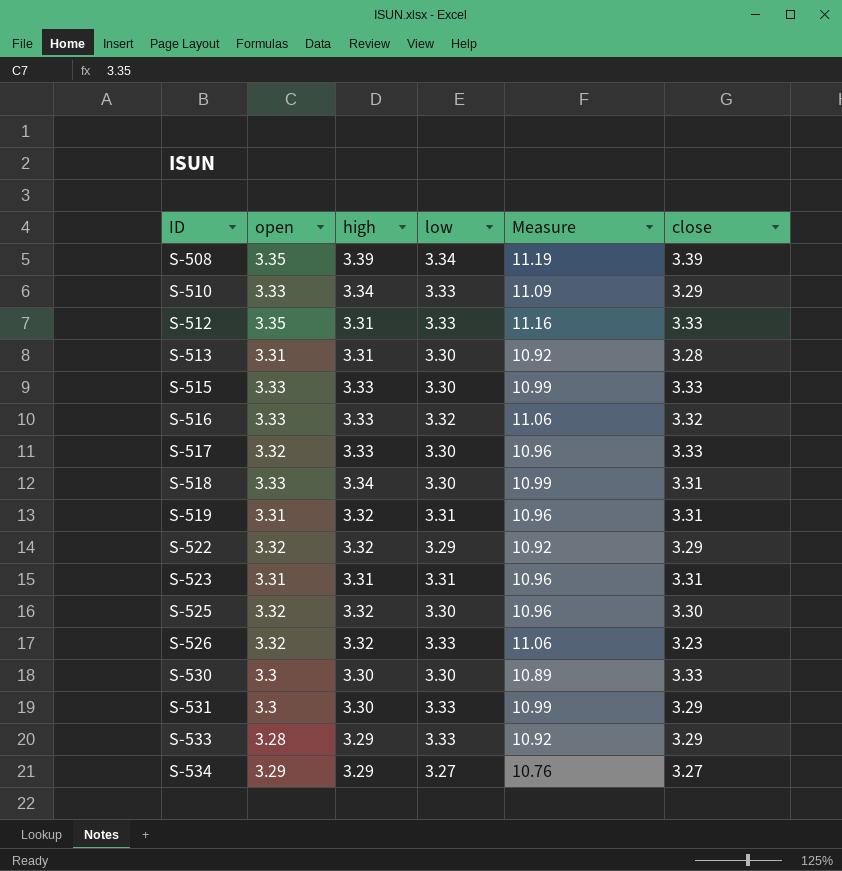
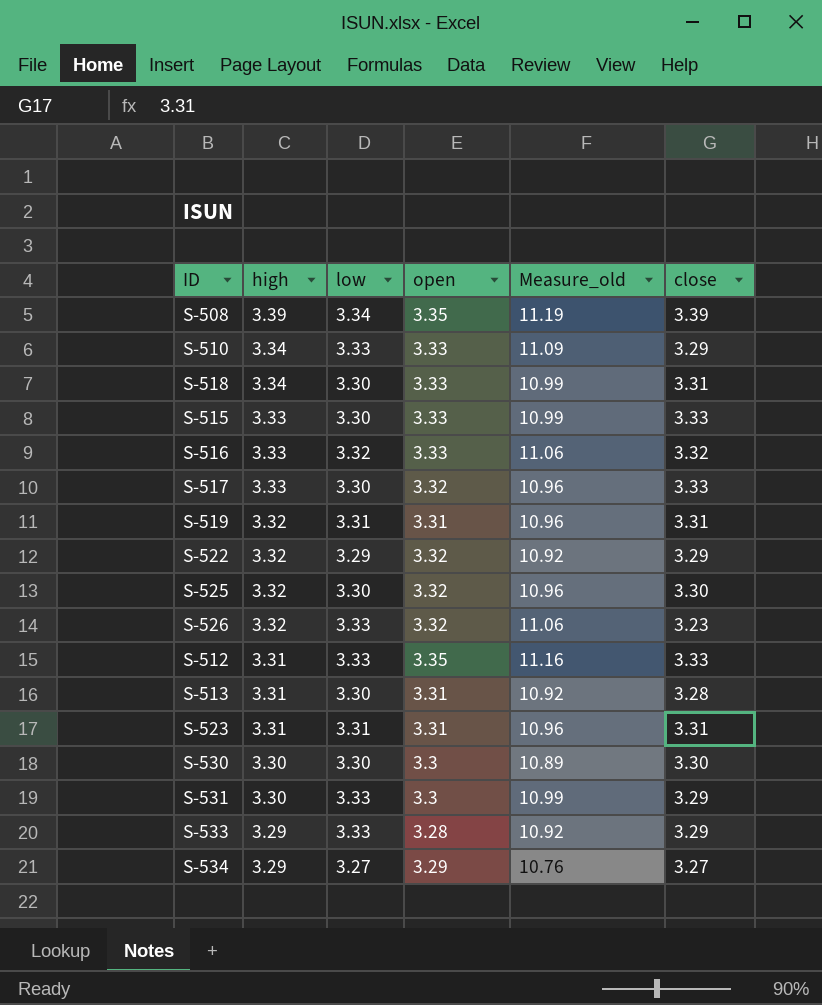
row order: ID ascending -> high descending
column open | position: 2 -> 4
column name: Measure -> Measure_old
S-530 | close: 3.33 -> 3.30

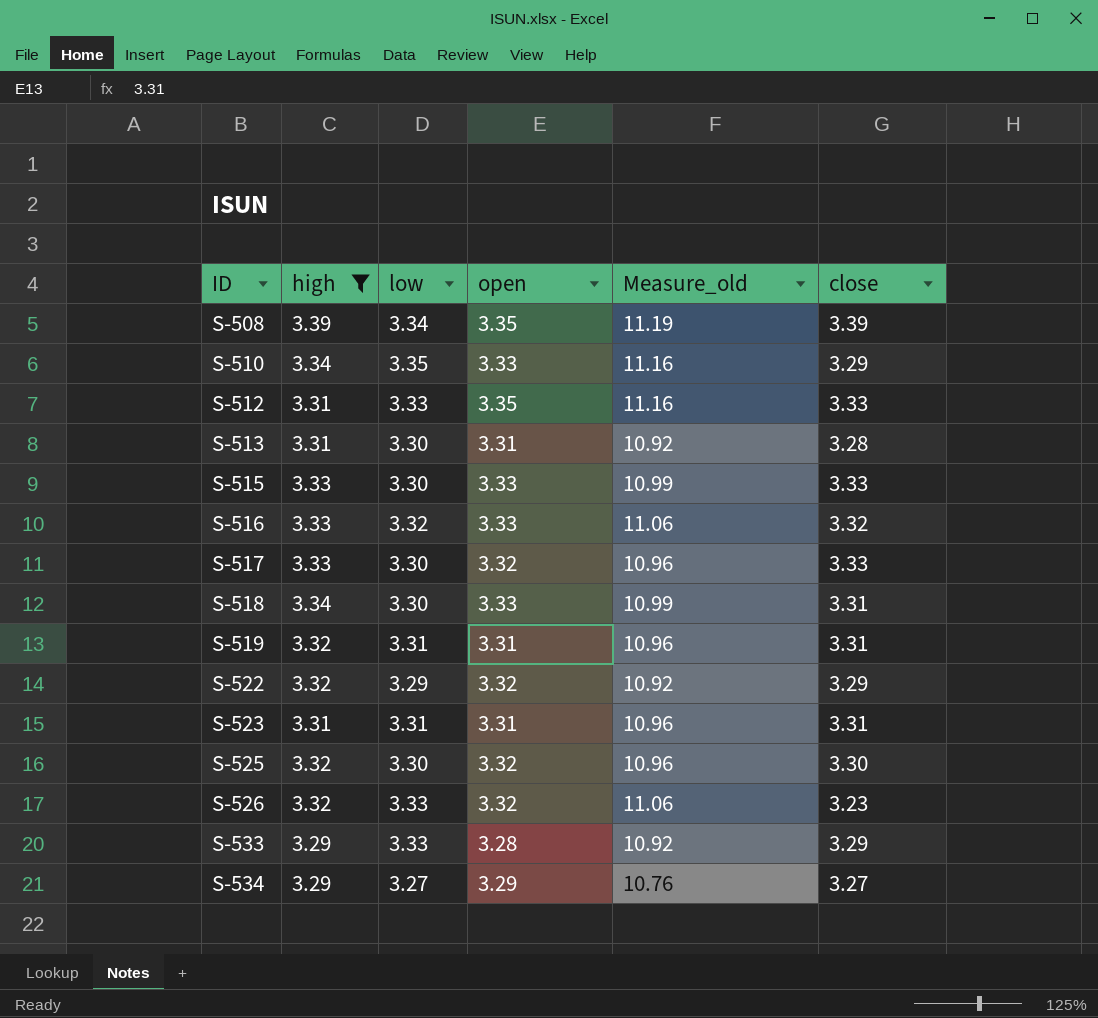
filter: none -> high != 3.30
row order: high descending -> ID ascending
S-510 | low: 3.33 -> 3.35
S-510 | Measure_old: 11.09 -> 11.16

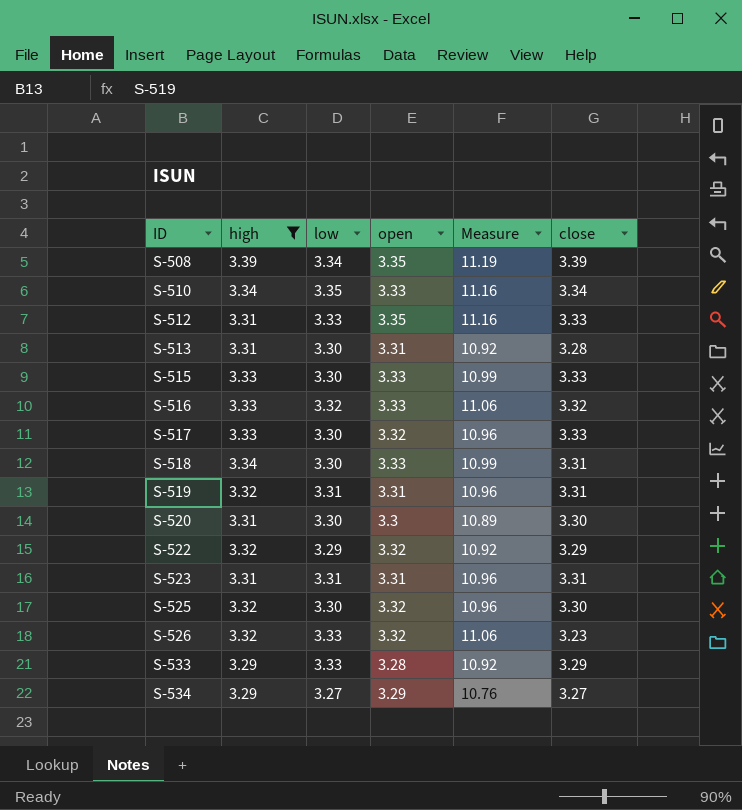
column name: Measure_old -> Measure
S-510 | close: 3.29 -> 3.34
row S-520: none -> 3.31 | 3.30 | 3.3 | 10.89 | 3.30

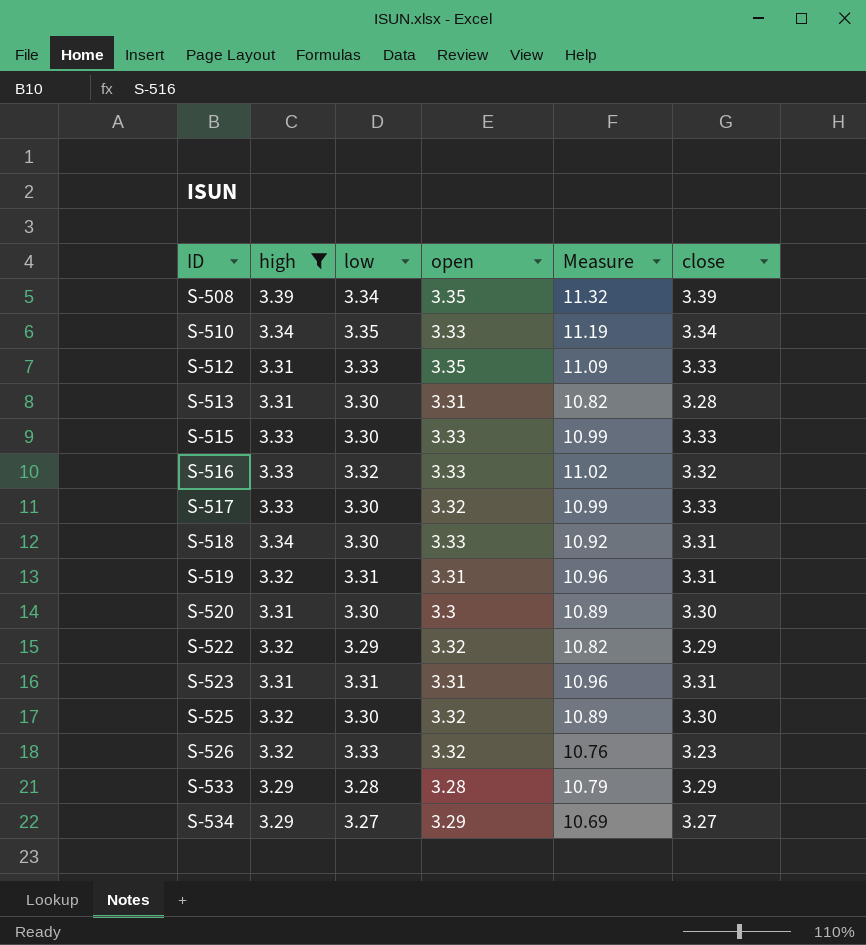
column Measure | formula: [low] * [open] -> [low] * [close]
S-533 | low: 3.33 -> 3.28

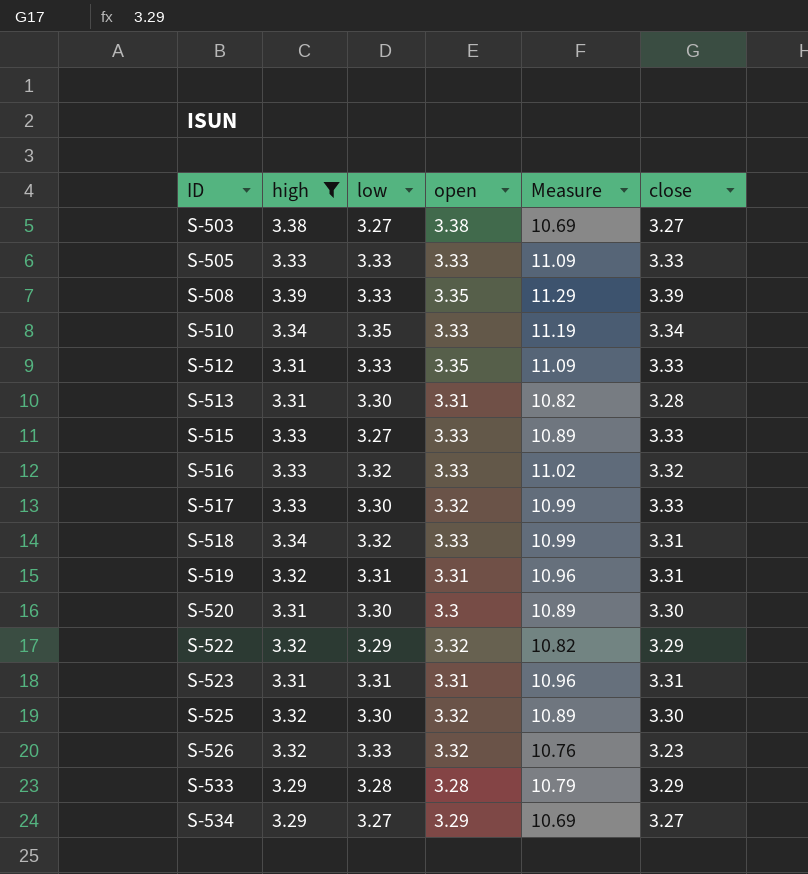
row S-503: none -> 3.38 | 3.27 | 3.38 | 10.69 | 3.27
row S-505: none -> 3.33 | 3.33 | 3.33 | 11.09 | 3.33
S-508 | low: 3.34 -> 3.33
S-508 | Measure: 11.32 -> 11.29
S-515 | low: 3.30 -> 3.27
S-515 | Measure: 10.99 -> 10.89
S-518 | low: 3.30 -> 3.32
S-518 | Measure: 10.92 -> 10.99

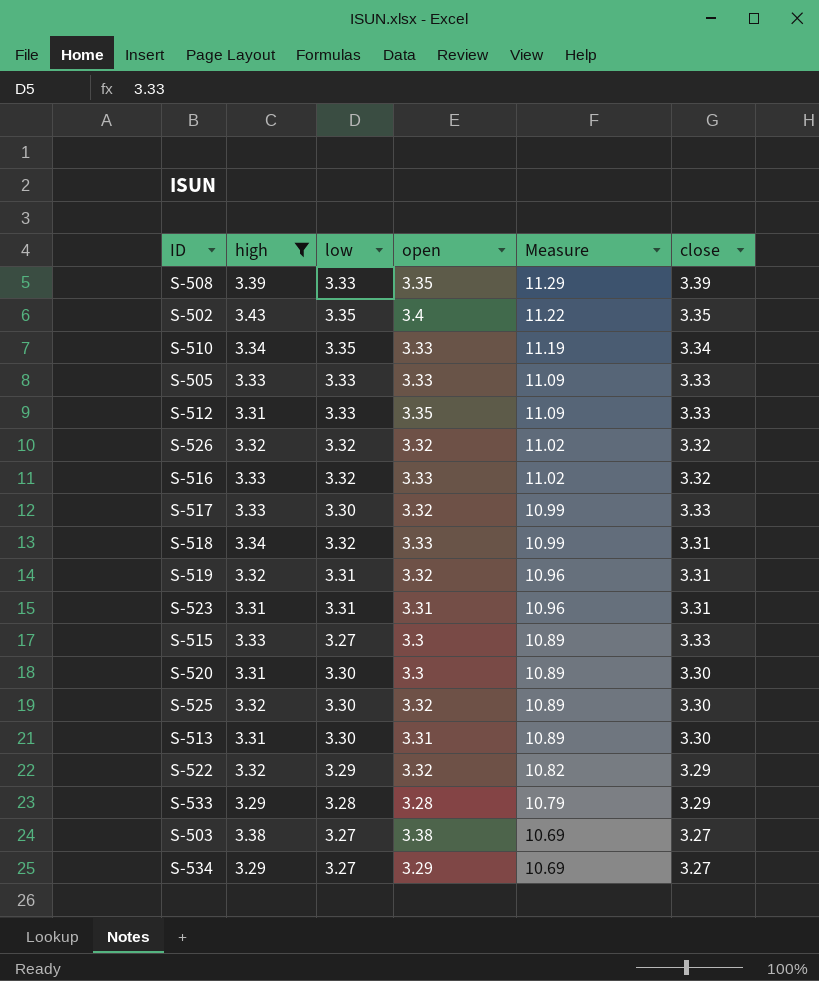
row order: ID ascending -> Measure descending
row S-502: none -> 3.43 | 3.35 | 3.4 | 11.22 | 3.35
S-526 | low: 3.33 -> 3.32
S-526 | Measure: 10.76 -> 11.02
S-526 | close: 3.23 -> 3.32
S-519 | open: 3.31 -> 3.32
S-515 | open: 3.33 -> 3.3
S-513 | Measure: 10.82 -> 10.89
S-513 | close: 3.28 -> 3.30

